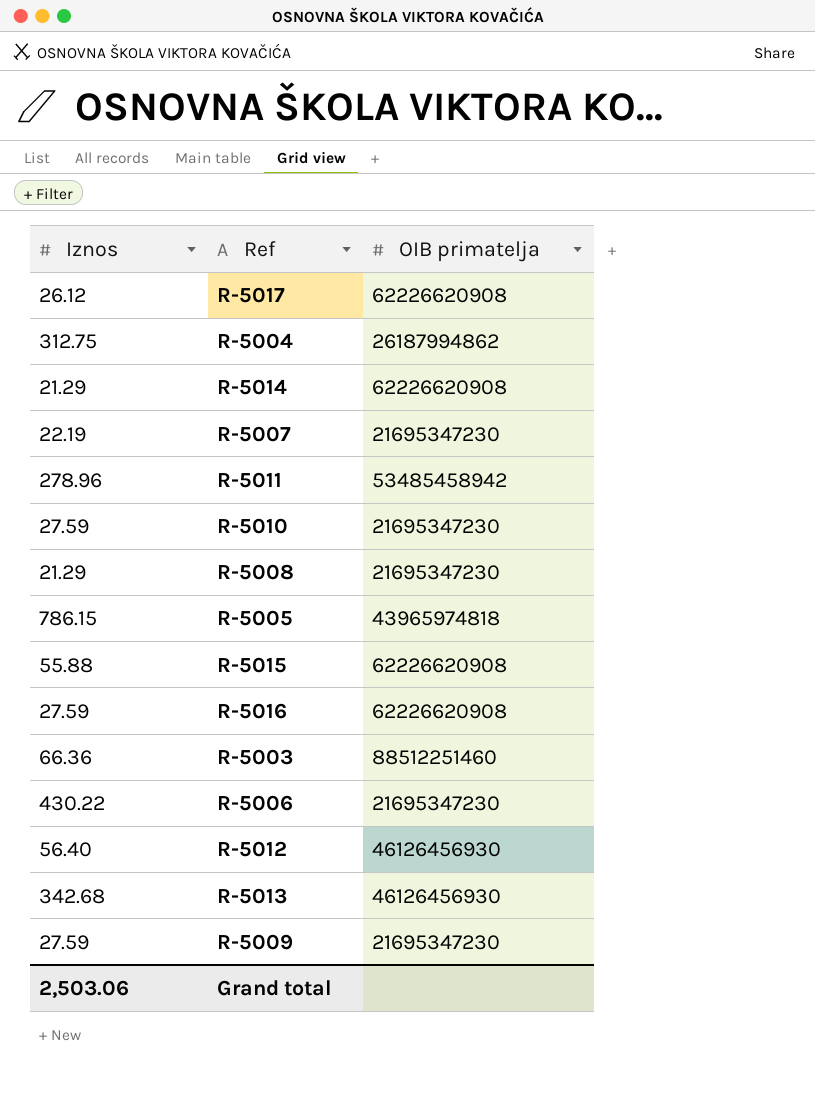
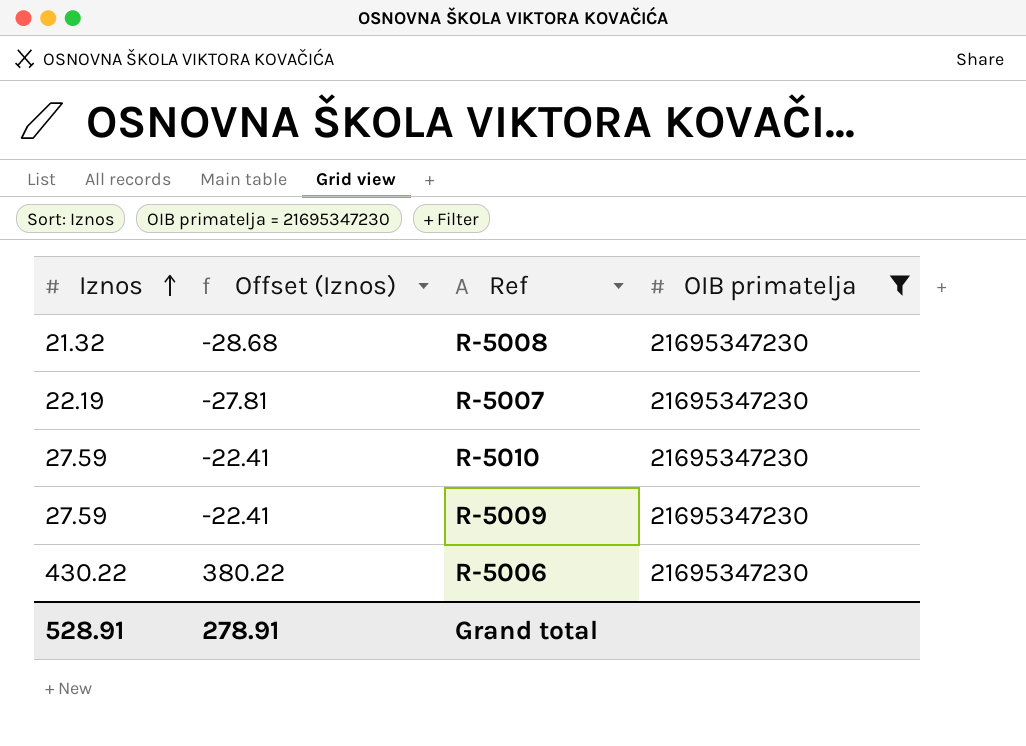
filter: none -> OIB primatelja = 21695347230
row order: none -> Iznos ascending
column Offset (Iznos) | formula: none -> [Iznos] - 50
R-5008 | Iznos: 21.29 -> 21.32
Grand total | Iznos: 2,503.06 -> 528.91

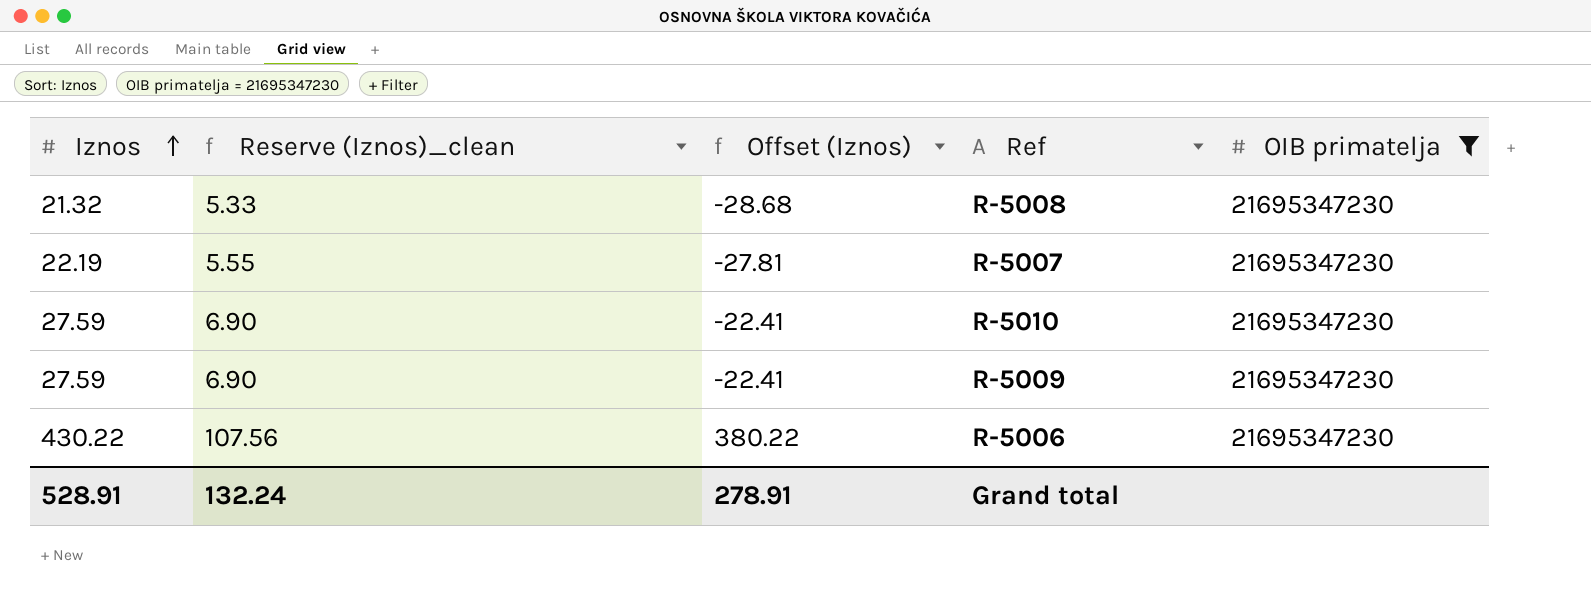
column Reserve (Iznos)_clean | formula: none -> [Iznos] * 0.25

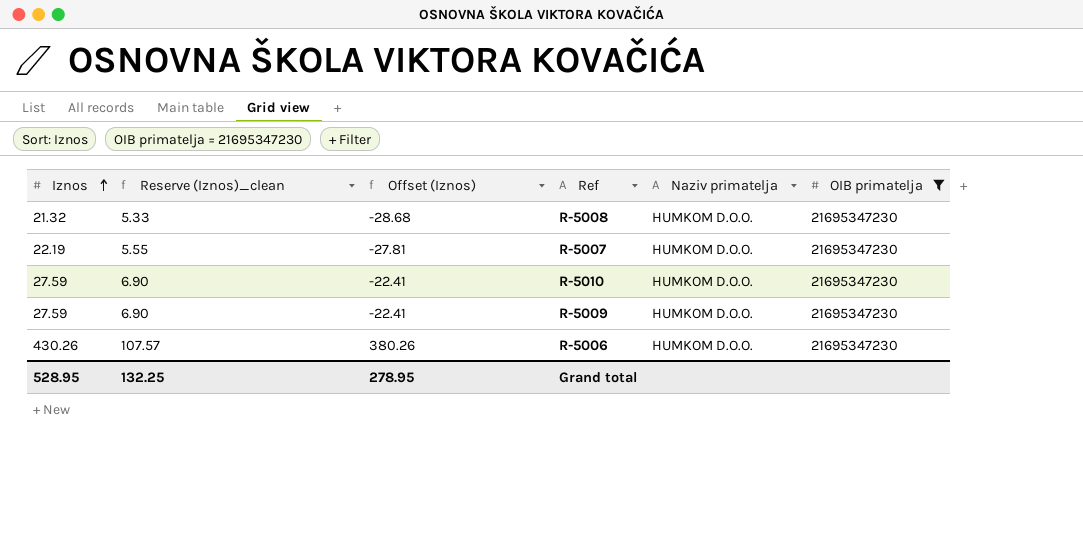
column Naziv primatelja | position: none -> 5
R-5006 | Iznos: 430.22 -> 430.26
R-5006 | Reserve (Iznos)_clean: 107.56 -> 107.57
R-5006 | Offset (Iznos): 380.22 -> 380.26
Grand total | Iznos: 528.91 -> 528.95
Grand total | Reserve (Iznos)_clean: 132.24 -> 132.25
Grand total | Offset (Iznos): 278.91 -> 278.95

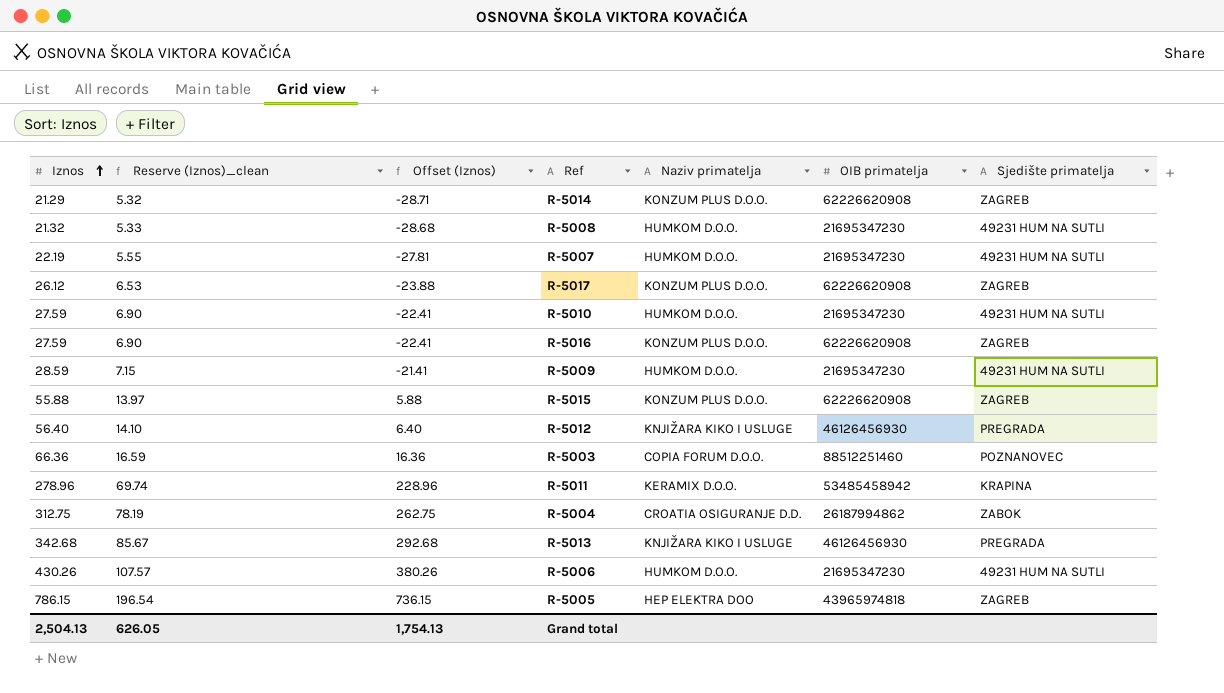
filter: OIB primatelja = 21695347230 -> none
column Sjedište primatelja | position: none -> 7
R-5009 | Iznos: 27.59 -> 28.59
R-5009 | Reserve (Iznos)_clean: 6.90 -> 7.15
R-5009 | Offset (Iznos): -22.41 -> -21.41
Grand total | Iznos: 528.95 -> 2,504.13
Grand total | Reserve (Iznos)_clean: 132.25 -> 626.05
Grand total | Offset (Iznos): 278.95 -> 1,754.13

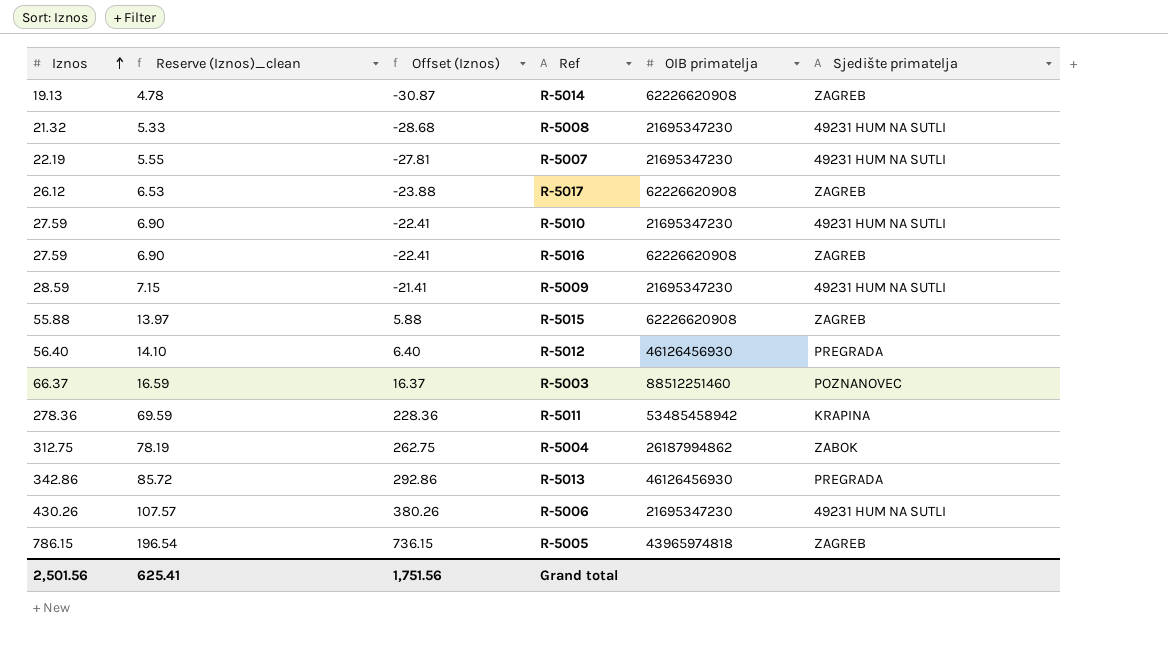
column Naziv primatelja | position: 5 -> none
R-5014 | Iznos: 21.29 -> 19.13
R-5014 | Reserve (Iznos)_clean: 5.32 -> 4.78
R-5014 | Offset (Iznos): -28.71 -> -30.87
R-5003 | Iznos: 66.36 -> 66.37
R-5003 | Offset (Iznos): 16.36 -> 16.37
R-5011 | Iznos: 278.96 -> 278.36
R-5011 | Reserve (Iznos)_clean: 69.74 -> 69.59
R-5011 | Offset (Iznos): 228.96 -> 228.36
R-5013 | Iznos: 342.68 -> 342.86
R-5013 | Reserve (Iznos)_clean: 85.67 -> 85.72
R-5013 | Offset (Iznos): 292.68 -> 292.86
Grand total | Iznos: 2,504.13 -> 2,501.56
Grand total | Reserve (Iznos)_clean: 626.05 -> 625.41
Grand total | Offset (Iznos): 1,754.13 -> 1,751.56

